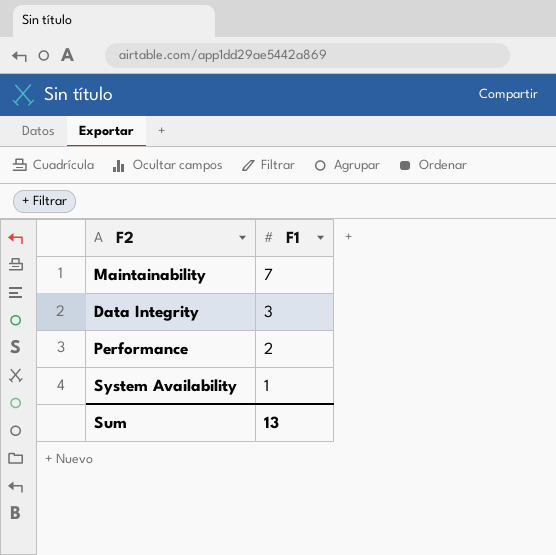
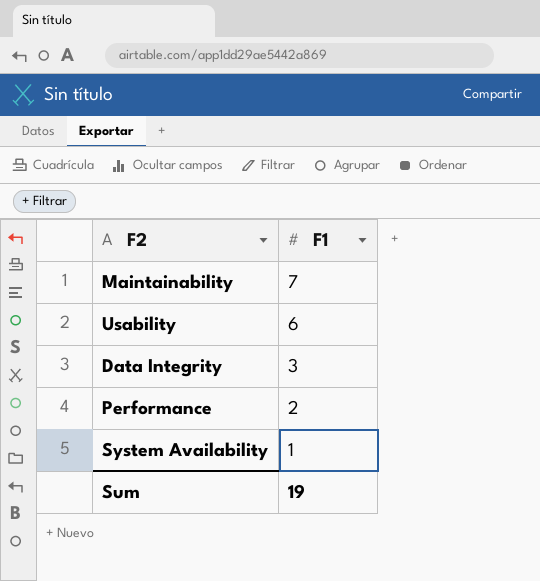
row Usability: none -> 6
Sum | F1: 13 -> 19

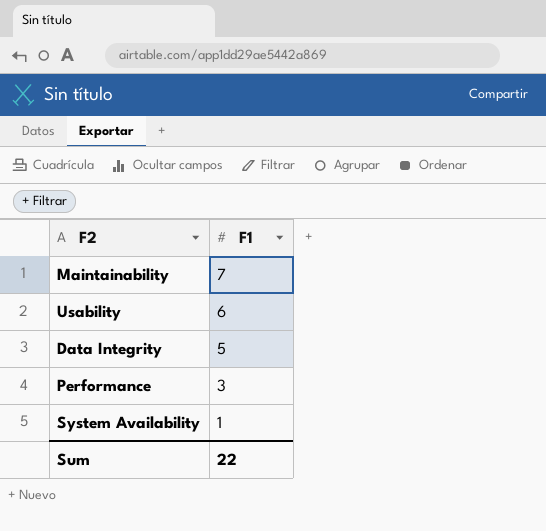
Data Integrity | F1: 3 -> 5
Performance | F1: 2 -> 3
Sum | F1: 19 -> 22

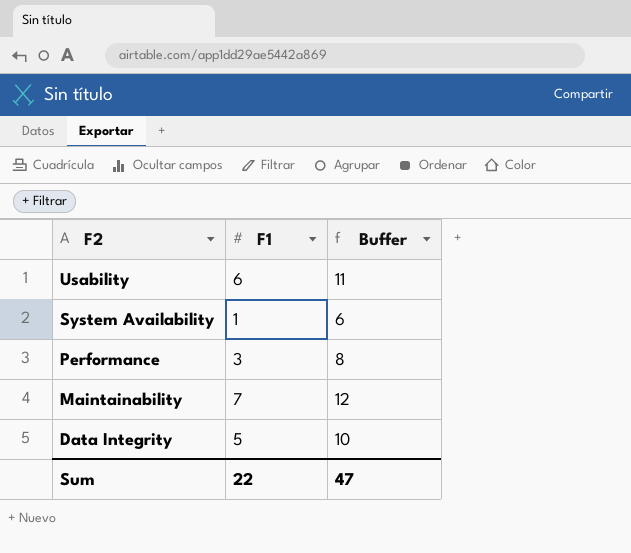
row order: F1 descending -> F2 descending
column Buffer | formula: none -> [F1] + 5

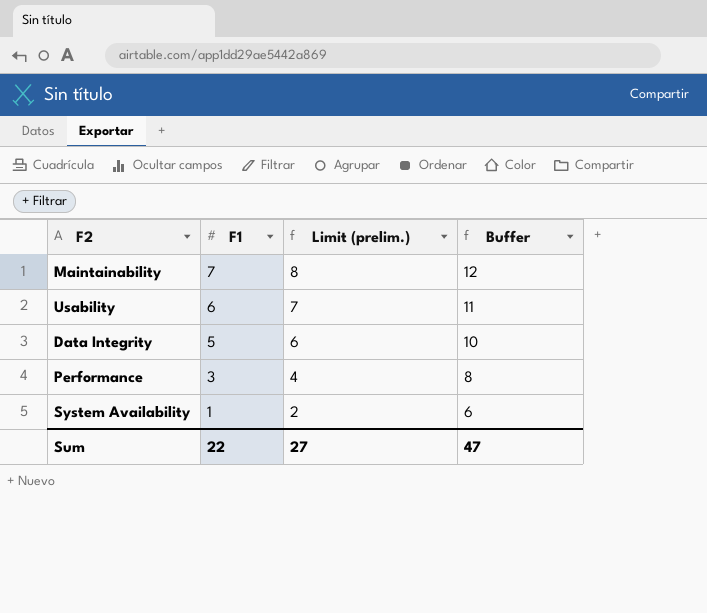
row order: F2 descending -> F1 descending
column Limit (prelim.) | formula: none -> [F1] + 1

